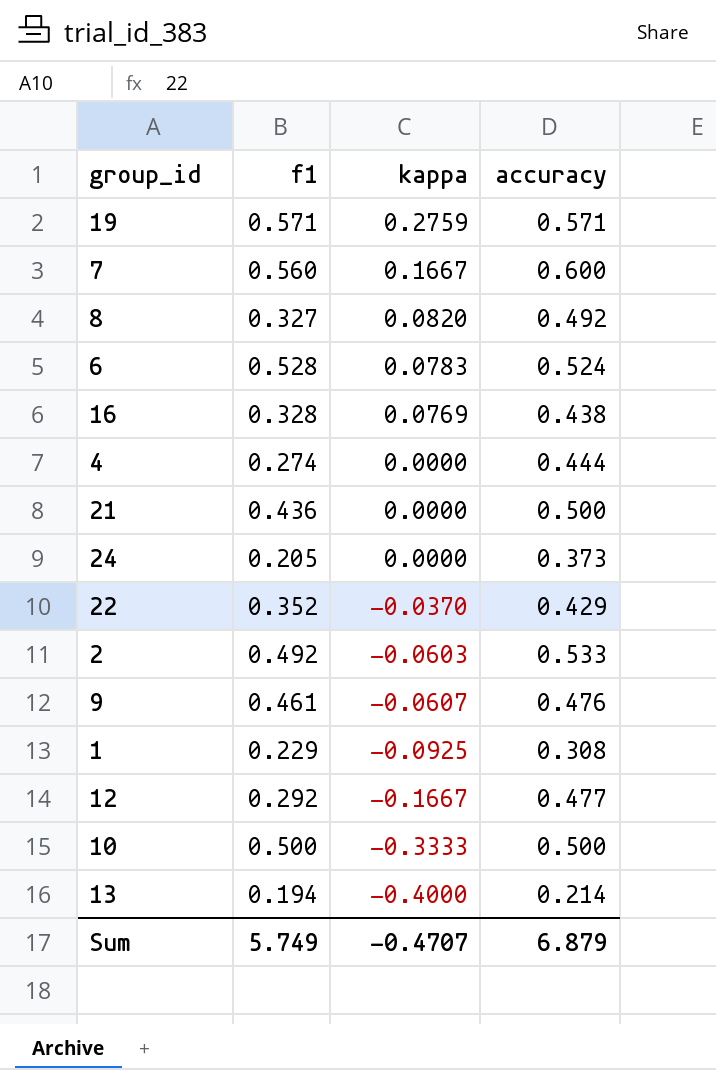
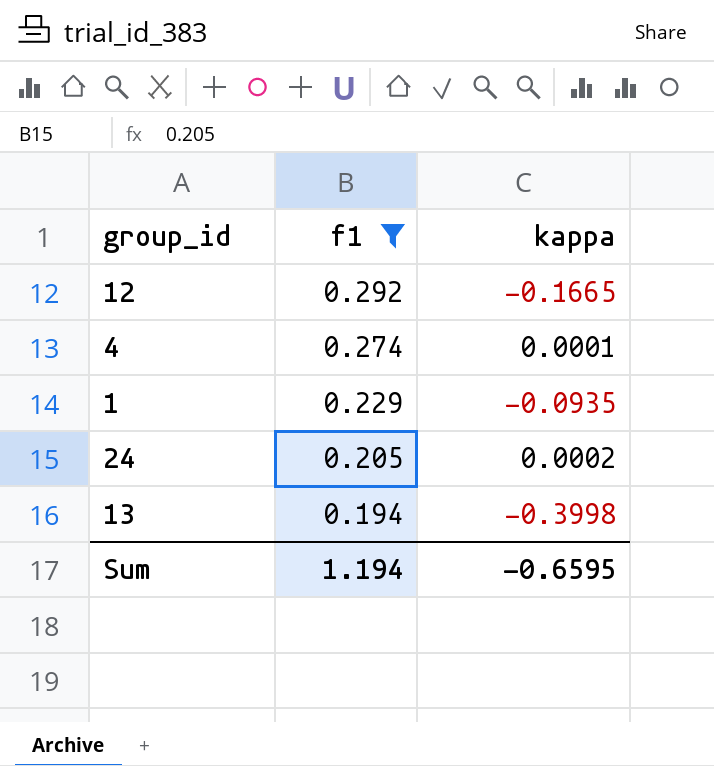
filter: none -> f1 <= 0.292
row order: kappa descending -> f1 descending
column accuracy | position: 4 -> none
12 | kappa: -0.1667 -> -0.1665
4 | kappa: 0.0000 -> 0.0001
1 | kappa: -0.0925 -> -0.0935
24 | kappa: 0.0000 -> 0.0002
13 | kappa: -0.4000 -> -0.3998
Sum | f1: 5.749 -> 1.194
Sum | kappa: -0.4707 -> -0.6595

